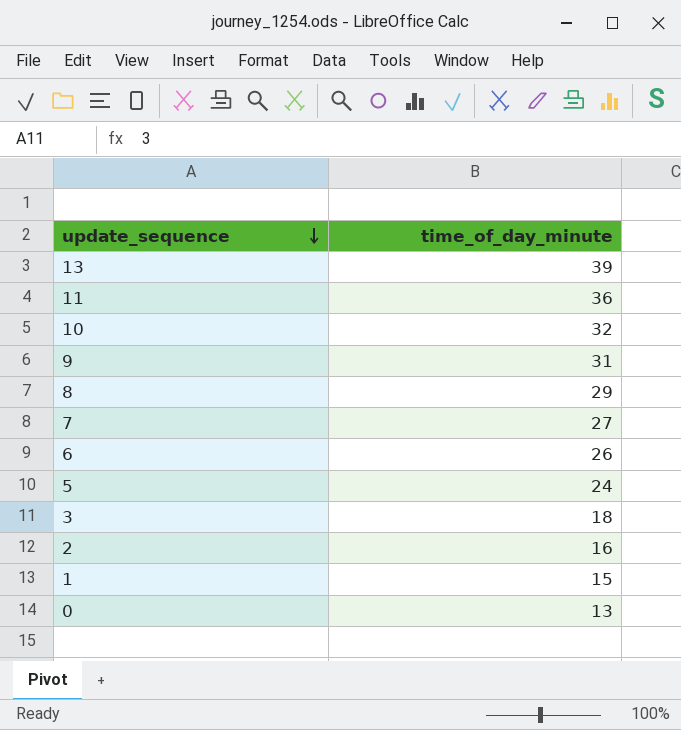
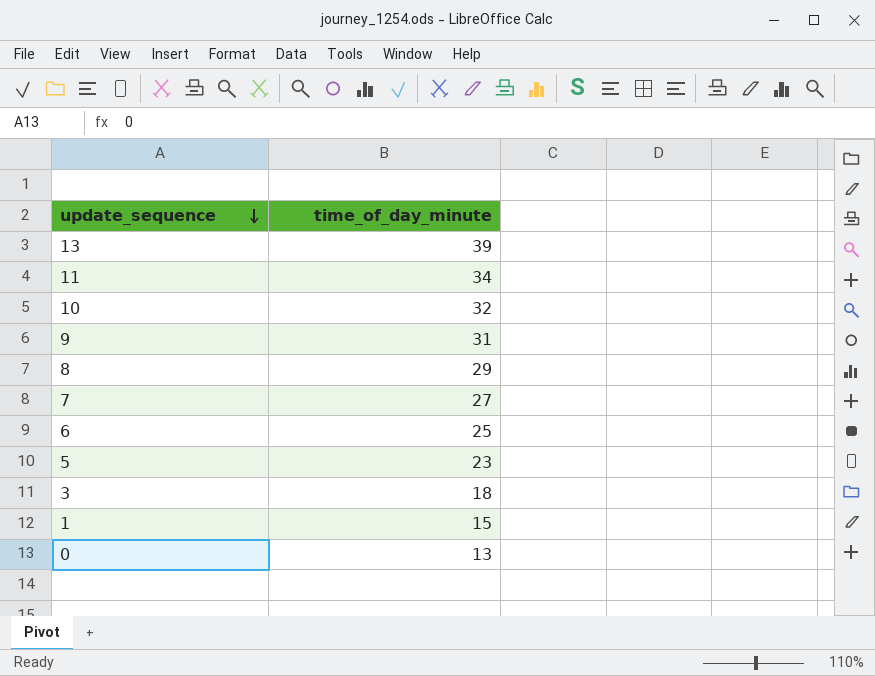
row 2: 16 -> none
11 | time_of_day_minute: 36 -> 34
6 | time_of_day_minute: 26 -> 25
5 | time_of_day_minute: 24 -> 23

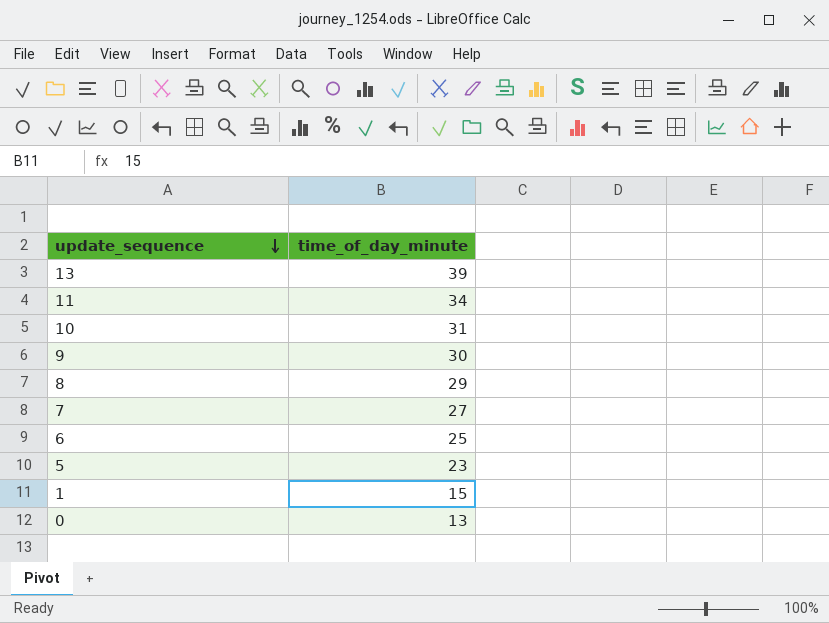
row 3: 18 -> none
10 | time_of_day_minute: 32 -> 31
9 | time_of_day_minute: 31 -> 30

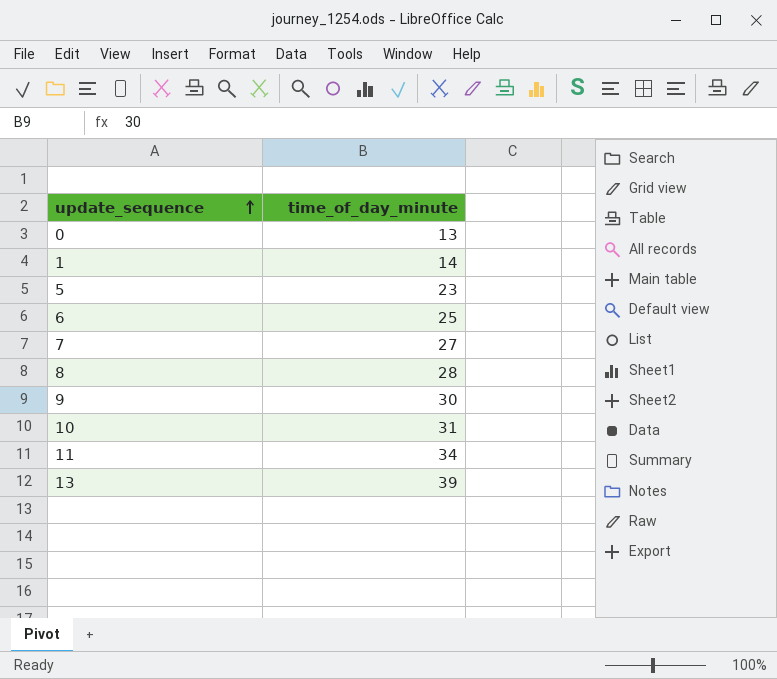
row order: update_sequence descending -> update_sequence ascending
1 | time_of_day_minute: 15 -> 14
8 | time_of_day_minute: 29 -> 28

